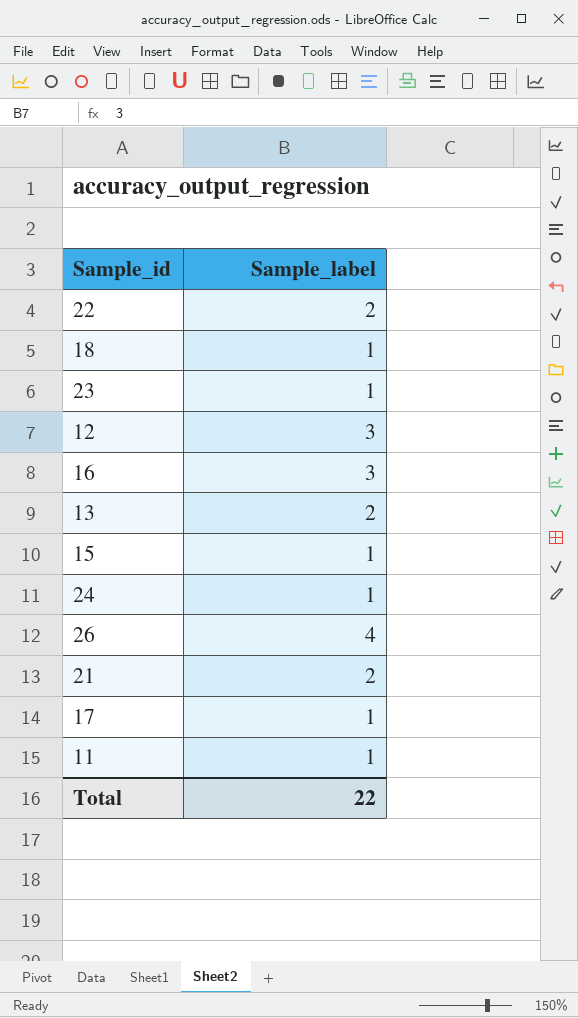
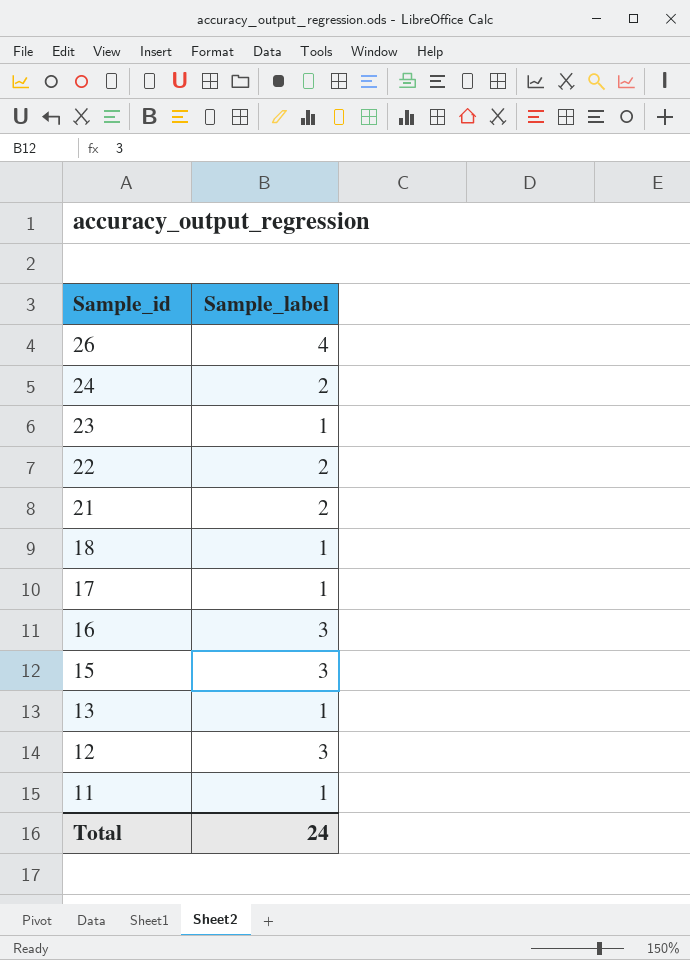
row order: none -> Sample_id descending
24 | Sample_label: 1 -> 2
15 | Sample_label: 1 -> 3
13 | Sample_label: 2 -> 1
Total | Sample_label: 22 -> 24

